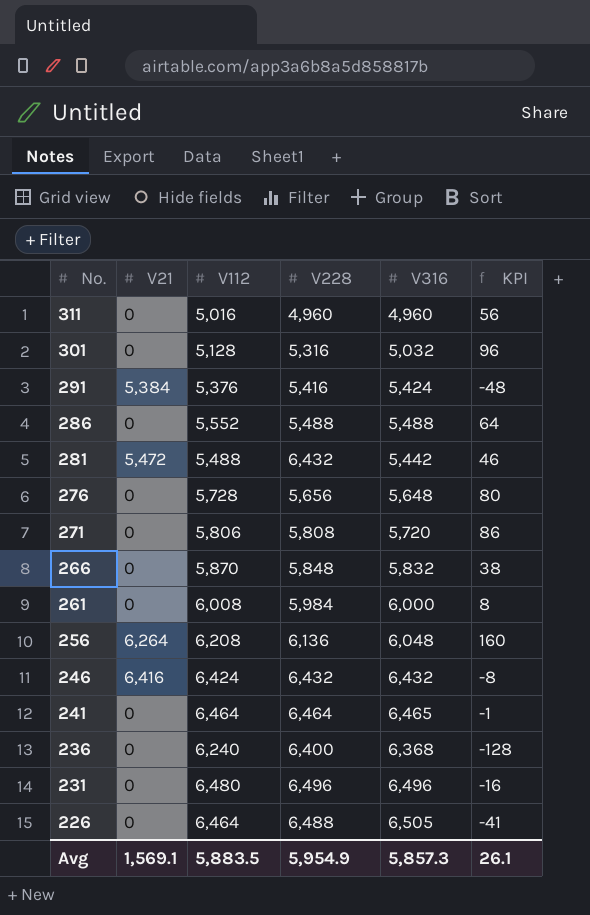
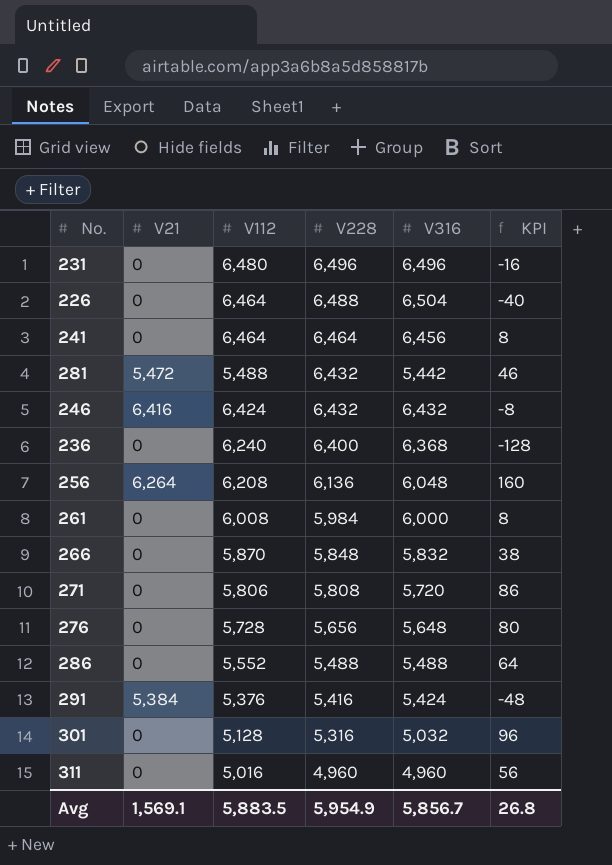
row order: No. descending -> V228 descending
226 | V316: 6,505 -> 6,504
226 | KPI: -41 -> -40
241 | V316: 6,465 -> 6,456
241 | KPI: -1 -> 8
Avg | V316: 5,857.3 -> 5,856.7
Avg | KPI: 26.1 -> 26.8

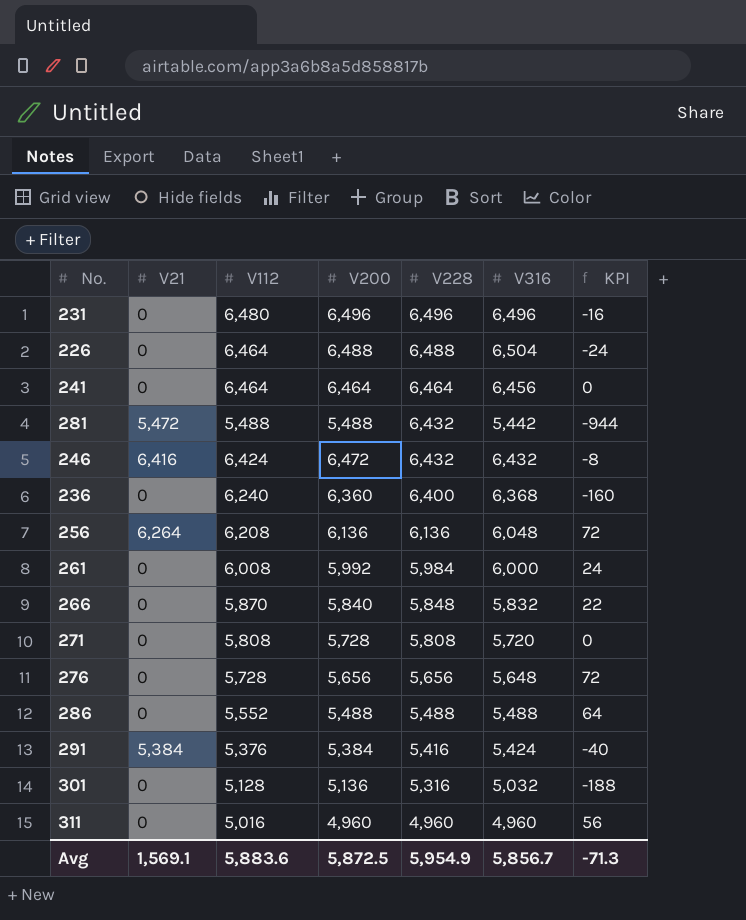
column V200 | position: none -> 4
column KPI | formula: [V112] - [V316] -> [V112] - [V228]
271 | V112: 5,806 -> 5,808
Avg | V112: 5,883.5 -> 5,883.6
Avg | KPI: 26.8 -> -71.3

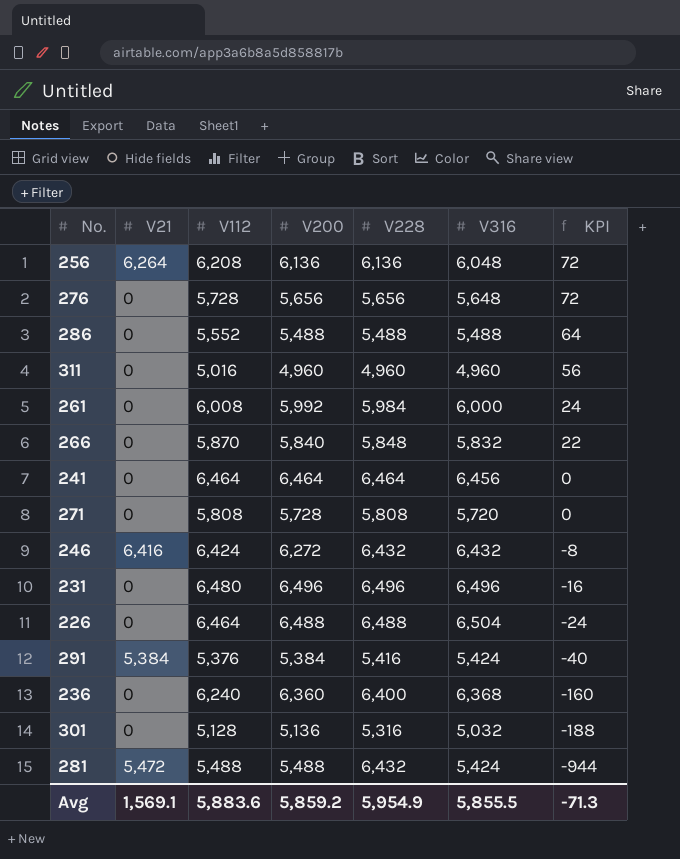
row order: V228 descending -> KPI descending
246 | V200: 6,472 -> 6,272
281 | V316: 5,442 -> 5,424
Avg | V200: 5,872.5 -> 5,859.2
Avg | V316: 5,856.7 -> 5,855.5

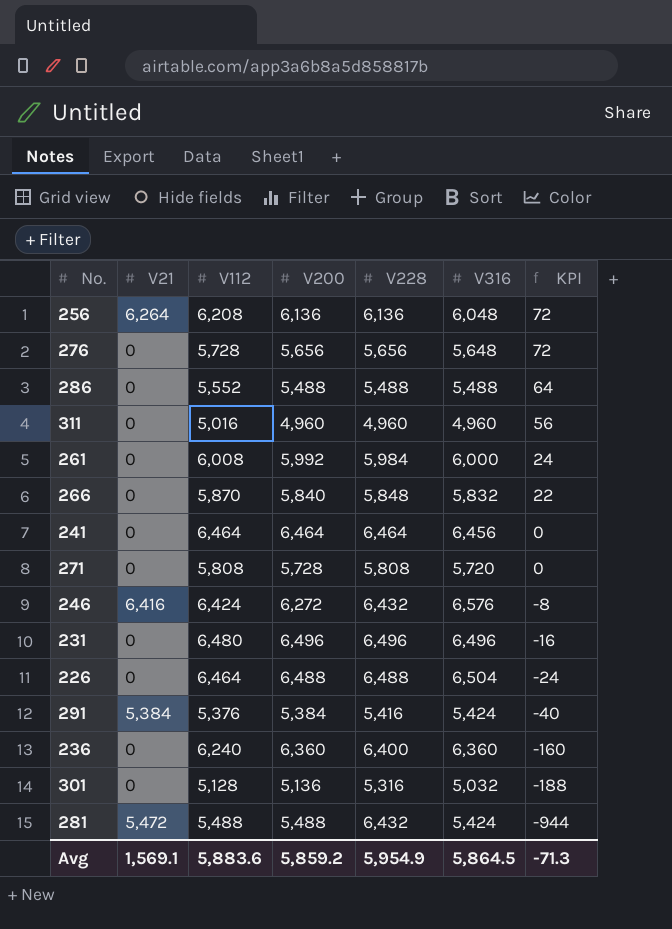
246 | V316: 6,432 -> 6,576
236 | V316: 6,368 -> 6,360
Avg | V316: 5,855.5 -> 5,864.5

